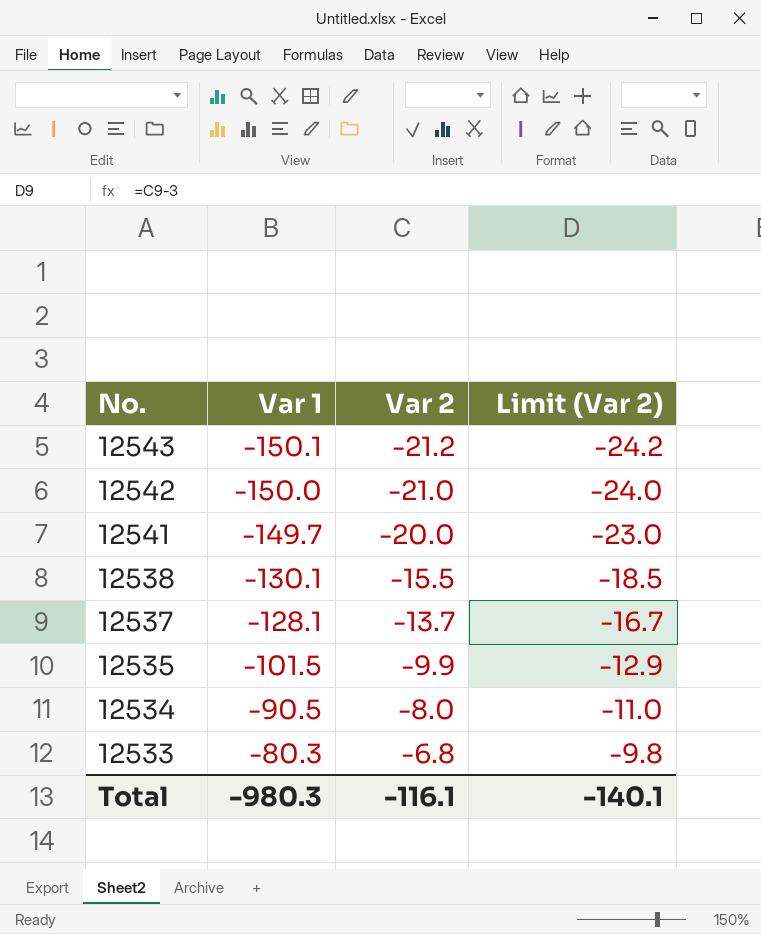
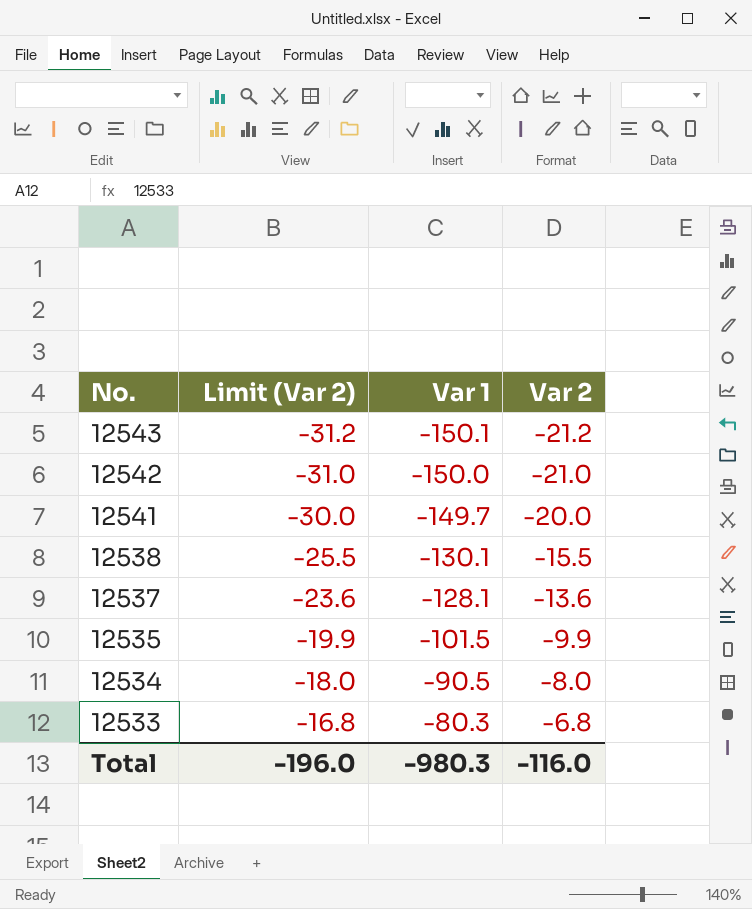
column Limit (Var 2) | formula: [Var 2] - 3 -> [Var 2] - 10
column Limit (Var 2) | position: 4 -> 2
12537 | Var 2: -13.7 -> -13.6
Total | Limit (Var 2): -140.1 -> -196.0
Total | Var 2: -116.1 -> -116.0

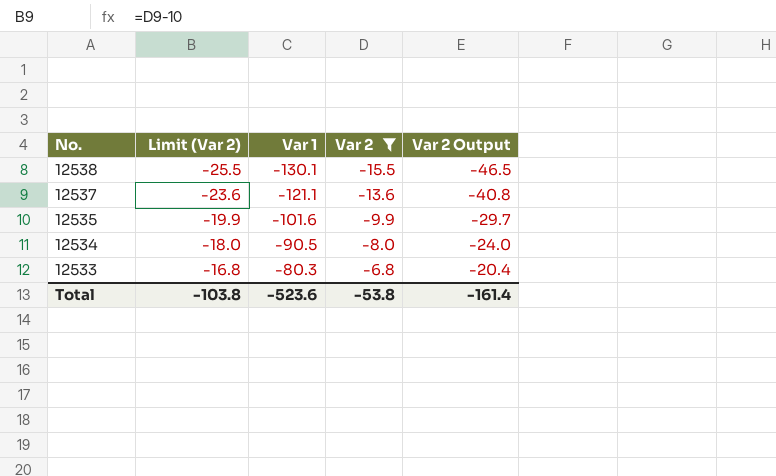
filter: none -> Var 2 >= -15.5
column Var 2 Output | formula: none -> [Var 2] * 3
12537 | Var 1: -128.1 -> -121.1
12535 | Var 1: -101.5 -> -101.6
Total | Limit (Var 2): -196.0 -> -103.8
Total | Var 1: -980.3 -> -523.6
Total | Var 2: -116.0 -> -53.8

